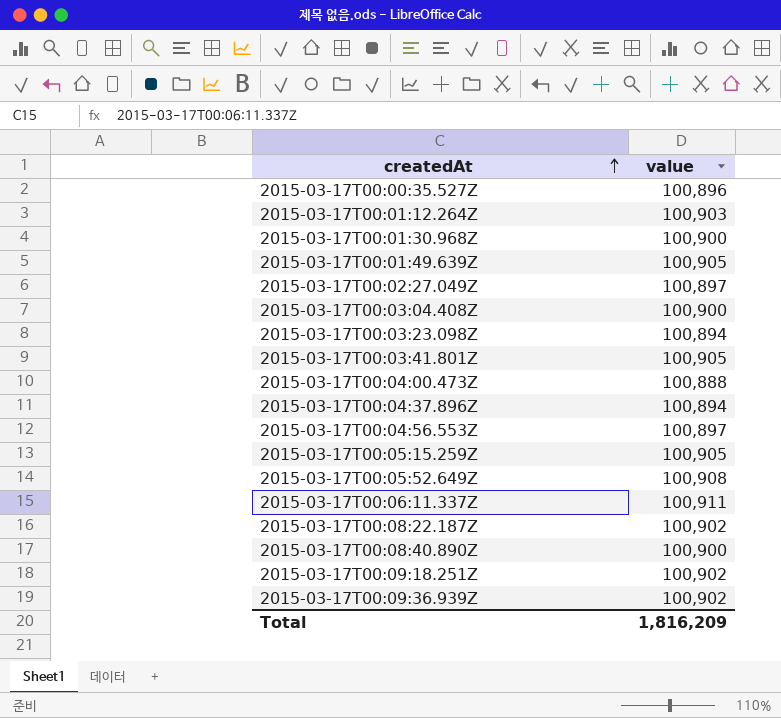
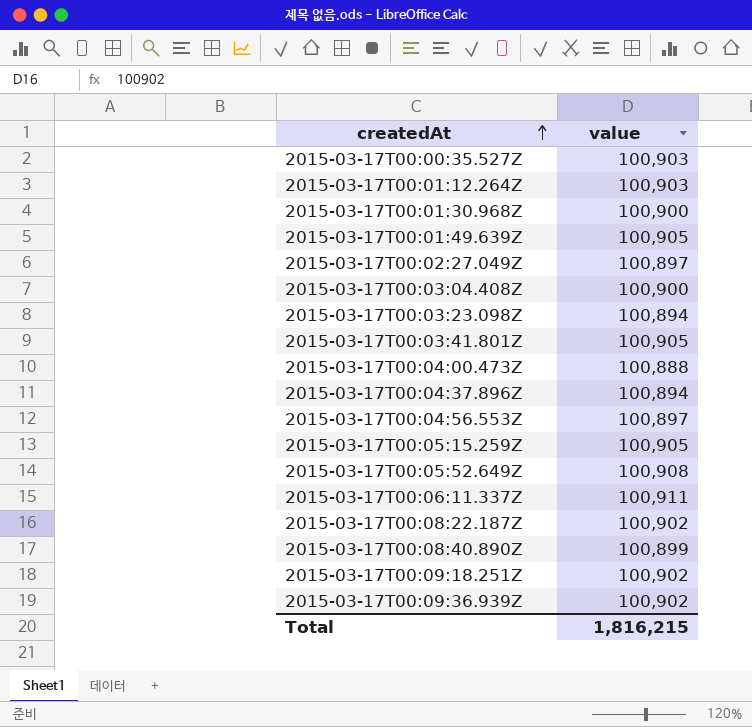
2015-03-17T00:00:35.527Z | value: 100,896 -> 100,903
2015-03-17T00:08:40.890Z | value: 100,900 -> 100,899
Total | value: 1,816,209 -> 1,816,215

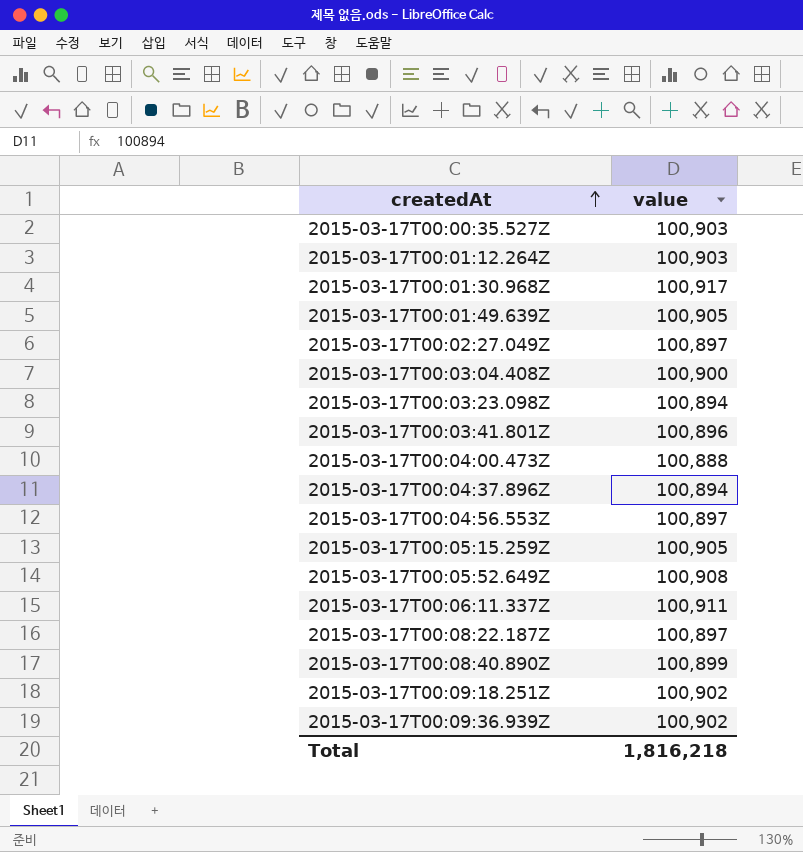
2015-03-17T00:01:30.968Z | value: 100,900 -> 100,917
2015-03-17T00:03:41.801Z | value: 100,905 -> 100,896
2015-03-17T00:08:22.187Z | value: 100,902 -> 100,897
Total | value: 1,816,215 -> 1,816,218

